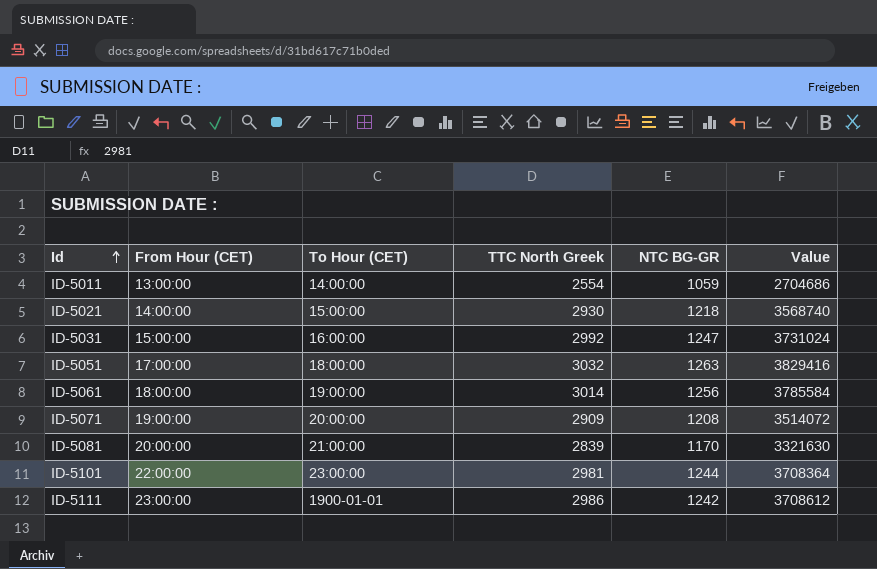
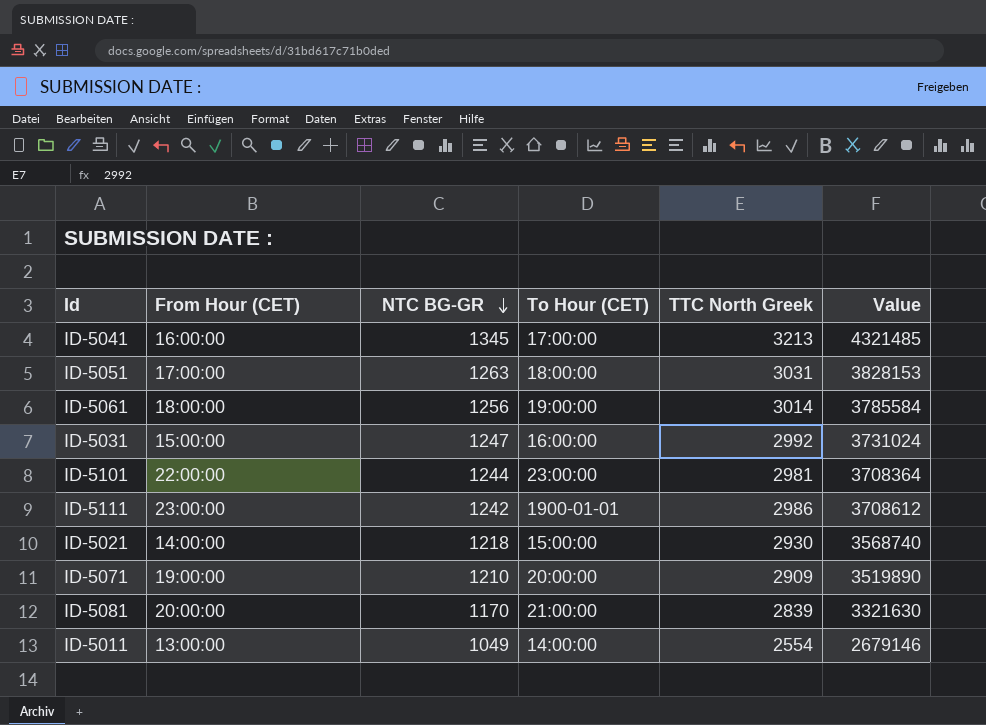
row order: Id ascending -> NTC BG-GR descending
column NTC BG-GR | position: 5 -> 3
row ID-5041: none -> 16:00:00 | 1345 | 17:00:00 | 3213 | 4321485
ID-5051 | TTC North Greek: 3032 -> 3031
ID-5051 | Value: 3829416 -> 3828153
ID-5071 | NTC BG-GR: 1208 -> 1210
ID-5071 | Value: 3514072 -> 3519890
ID-5011 | NTC BG-GR: 1059 -> 1049
ID-5011 | Value: 2704686 -> 2679146

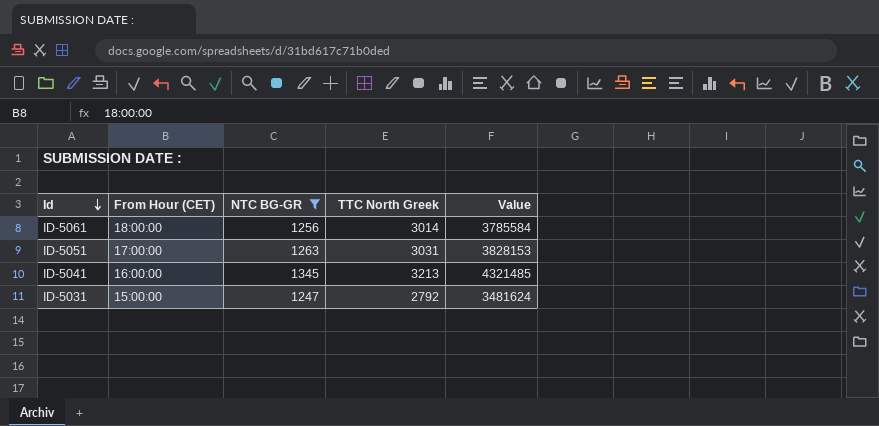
filter: none -> NTC BG-GR >= 1247
row order: NTC BG-GR descending -> Id descending
column To Hour (CET) | position: 4 -> none
ID-5031 | TTC North Greek: 2992 -> 2792
ID-5031 | Value: 3731024 -> 3481624

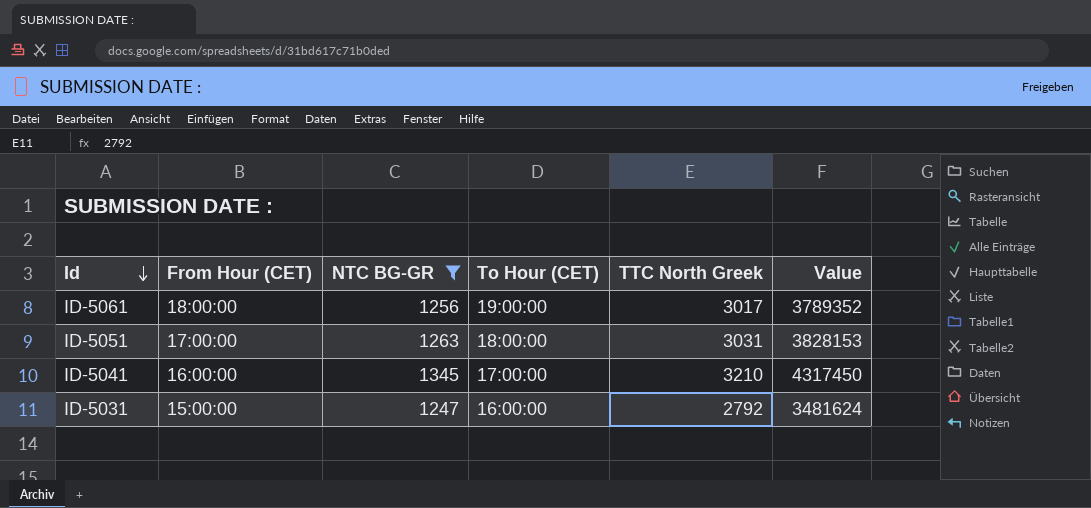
column To Hour (CET) | position: none -> 4
ID-5061 | TTC North Greek: 3014 -> 3017
ID-5061 | Value: 3785584 -> 3789352
ID-5041 | TTC North Greek: 3213 -> 3210
ID-5041 | Value: 4321485 -> 4317450

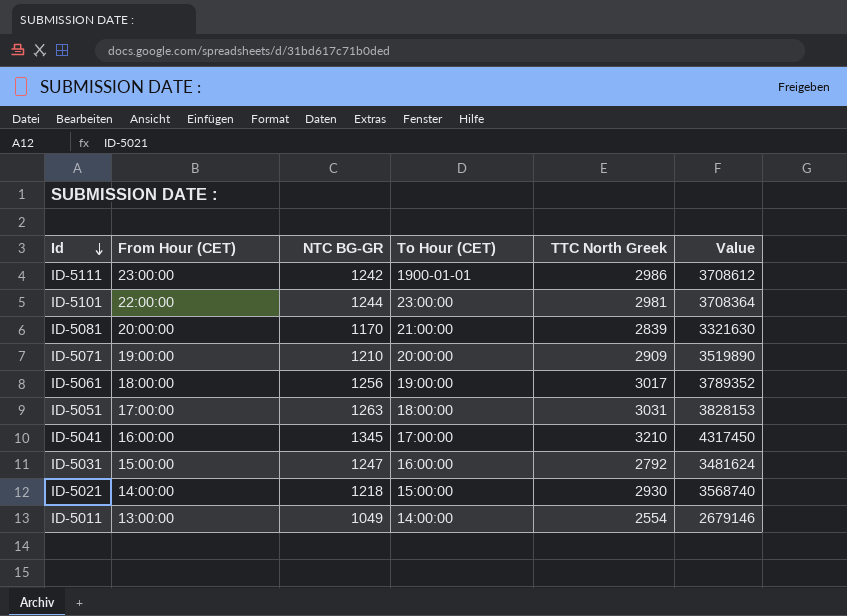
filter: NTC BG-GR >= 1247 -> none

